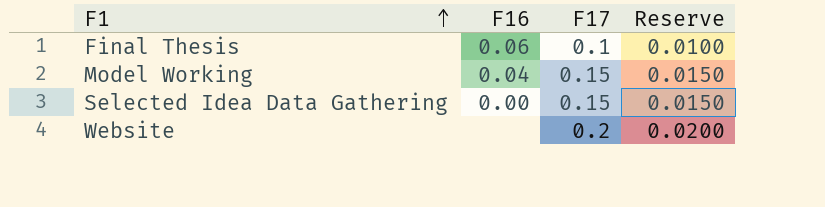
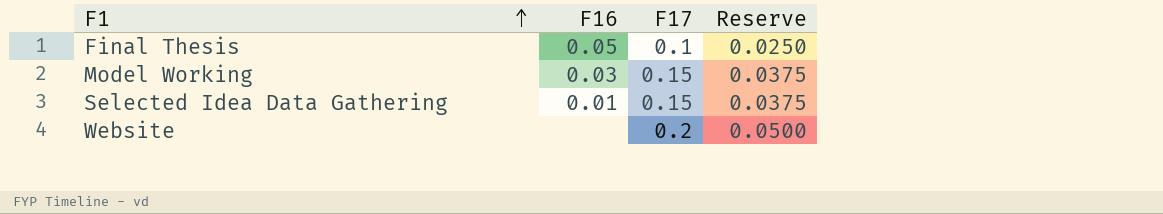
column Reserve | formula: [F17] * 0.1 -> [F17] * 0.25
Final Thesis | F16: 0.06 -> 0.05
Model Working | F16: 0.04 -> 0.03
Selected Idea Data Gathering | F16: 0.00 -> 0.01

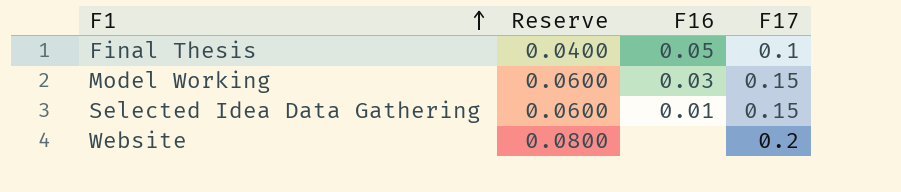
column Reserve | formula: [F17] * 0.25 -> [F17] * 0.4
column Reserve | position: 4 -> 2

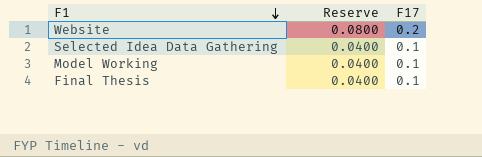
row order: F1 ascending -> F1 descending
column F16 | position: 3 -> none
Selected Idea Data Gathering | Reserve: 0.0600 -> 0.0400
Selected Idea Data Gathering | F17: 0.15 -> 0.1
Model Working | Reserve: 0.0600 -> 0.0400
Model Working | F17: 0.15 -> 0.1

